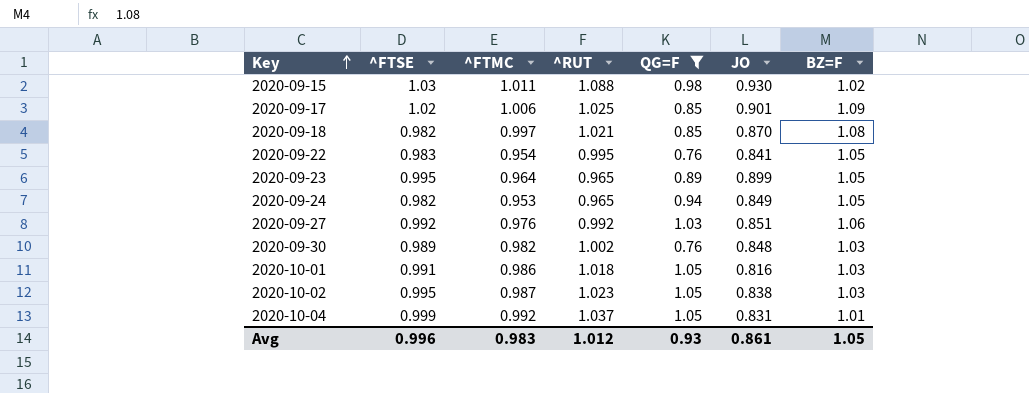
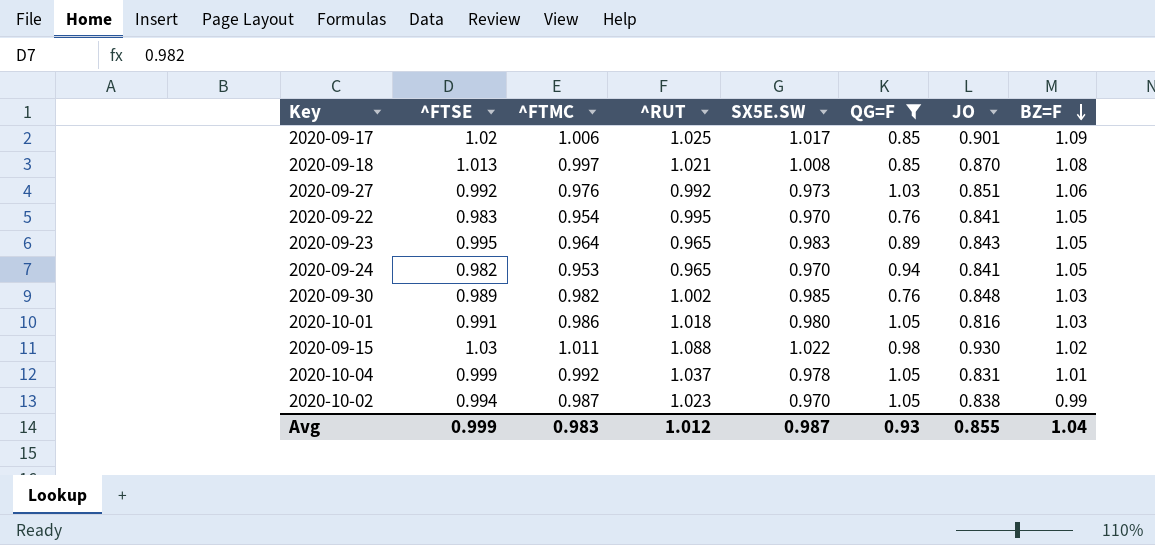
row order: Key ascending -> BZ=F descending
column SX5E.SW | position: none -> 5
2020-09-18 | ^FTSE: 0.982 -> 1.013
2020-09-23 | JO: 0.899 -> 0.843
2020-09-24 | JO: 0.849 -> 0.841
2020-10-02 | ^FTSE: 0.995 -> 0.994
2020-10-02 | BZ=F: 1.03 -> 0.99
Avg | ^FTSE: 0.996 -> 0.999
Avg | JO: 0.861 -> 0.855
Avg | BZ=F: 1.05 -> 1.04

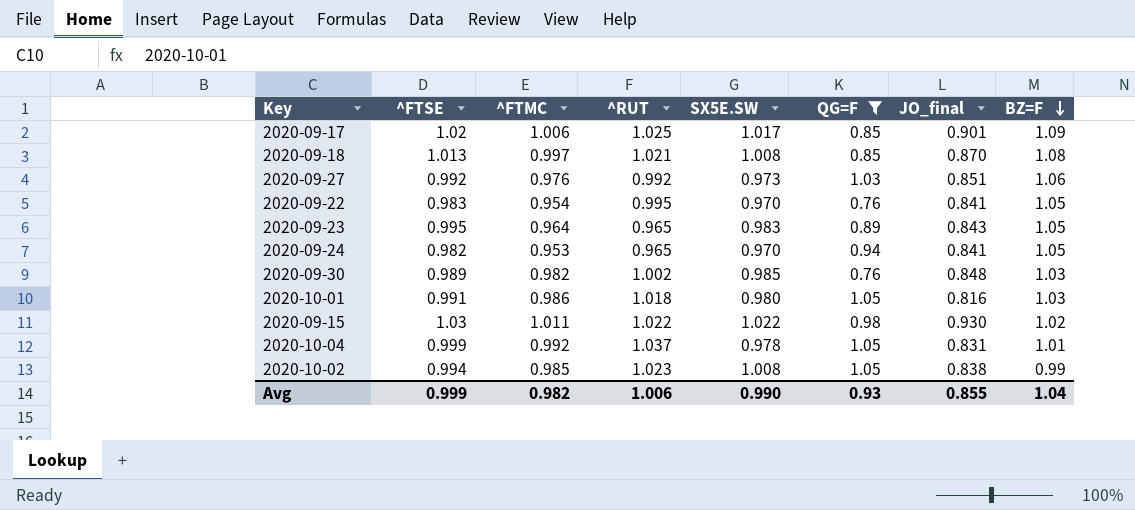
column name: JO -> JO_final
2020-09-15 | ^RUT: 1.088 -> 1.022
2020-10-02 | ^FTMC: 0.987 -> 0.985
2020-10-02 | SX5E.SW: 0.970 -> 1.008
Avg | ^FTMC: 0.983 -> 0.982
Avg | ^RUT: 1.012 -> 1.006
Avg | SX5E.SW: 0.987 -> 0.990

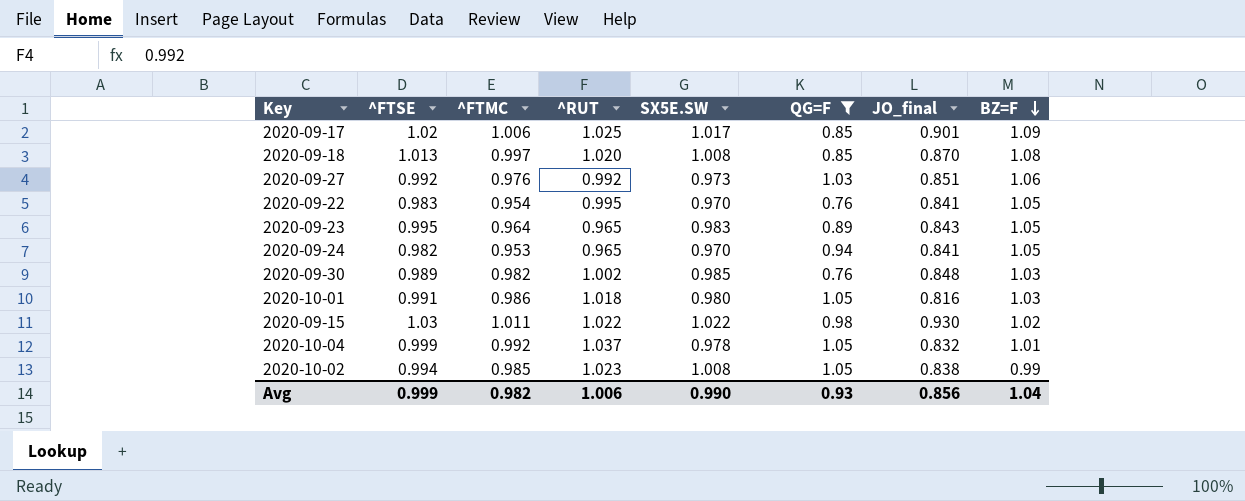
2020-09-18 | ^RUT: 1.021 -> 1.020
2020-10-04 | JO_final: 0.831 -> 0.832
Avg | JO_final: 0.855 -> 0.856

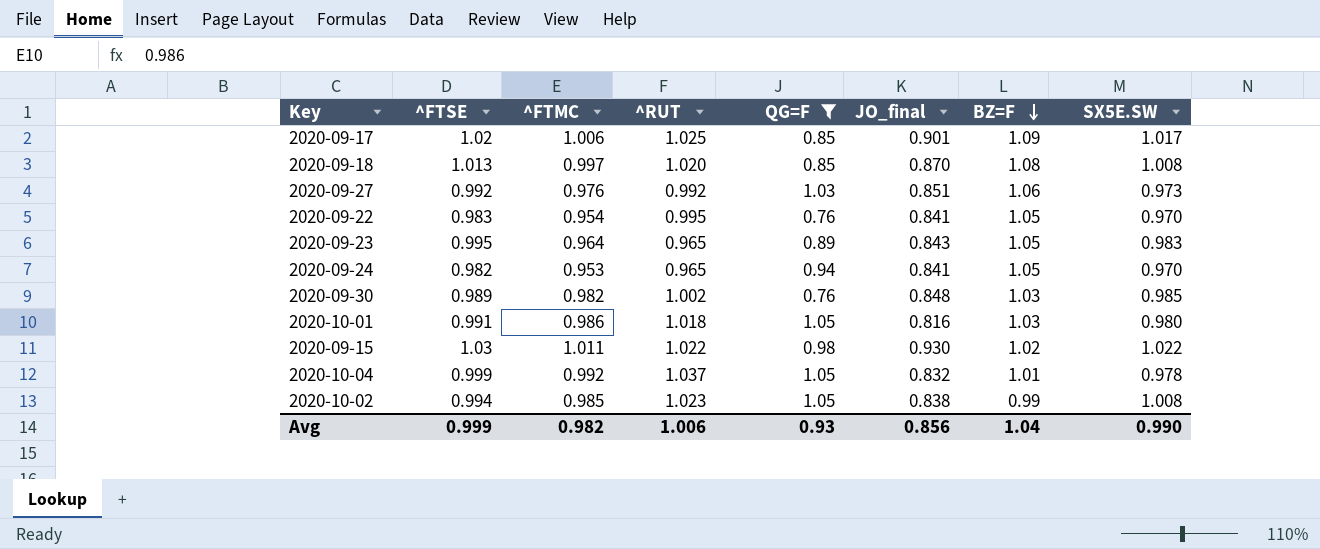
column SX5E.SW | position: 5 -> 8

